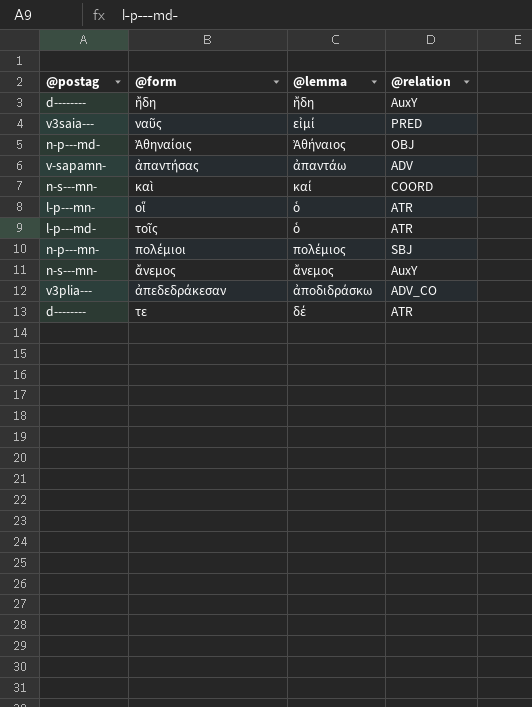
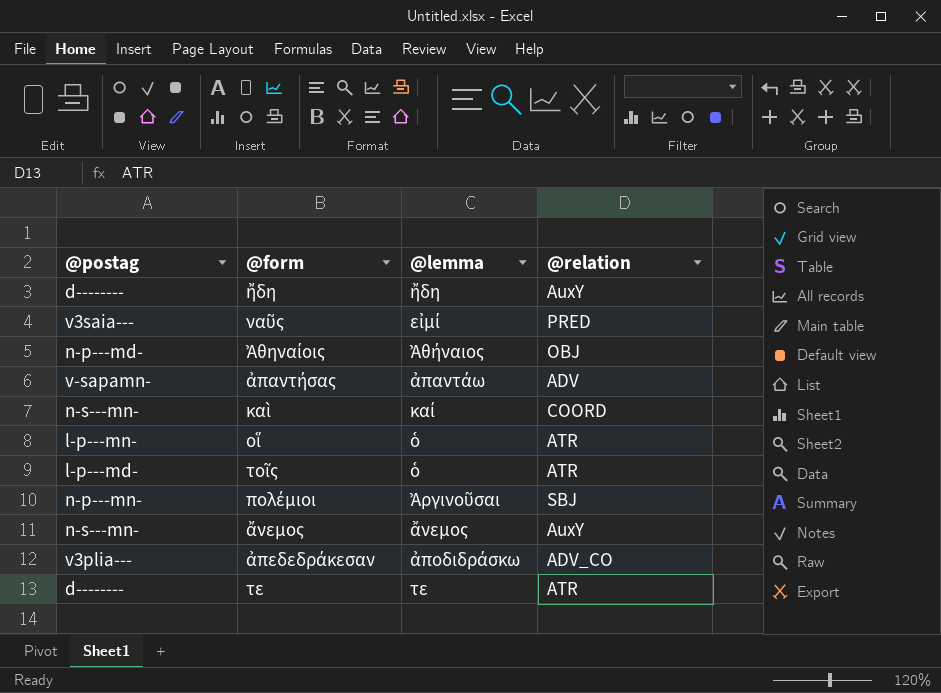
πολέμιοι | @lemma: πολέμιος -> Ἀργινοῦσαι
τε | @lemma: δέ -> τε

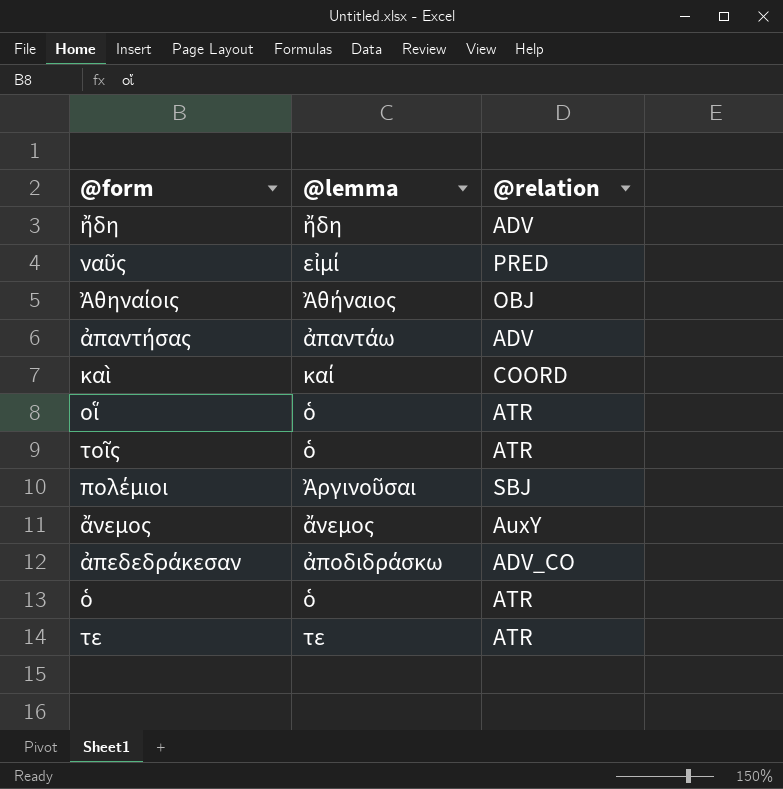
column @postag | position: 1 -> none
ἤδη | @relation: AuxY -> ADV
row ὁ: none -> ὁ | ATR

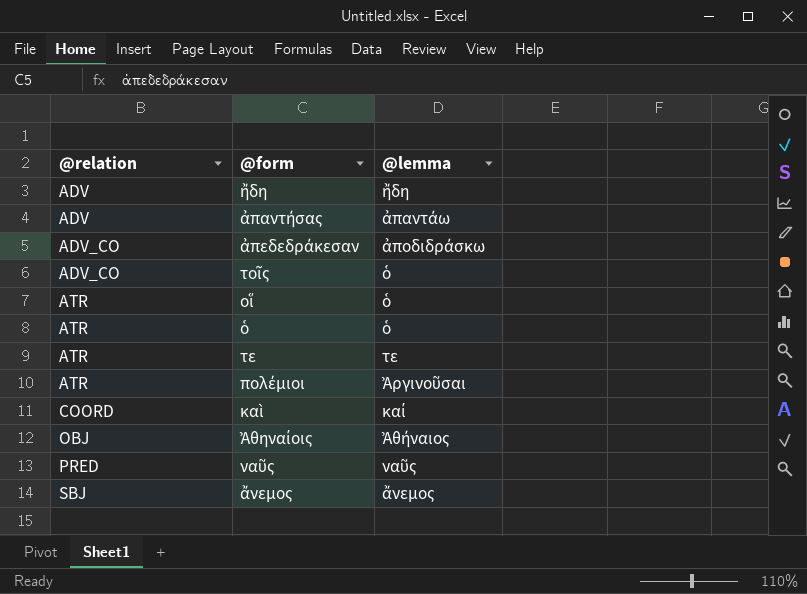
row order: none -> @relation ascending
column @relation | position: 3 -> 1
τοῖς | @relation: ATR -> ADV_CO
πολέμιοι | @relation: SBJ -> ATR
ναῦς | @lemma: εἰμί -> ναῦς
ἄνεμος | @relation: AuxY -> SBJ

